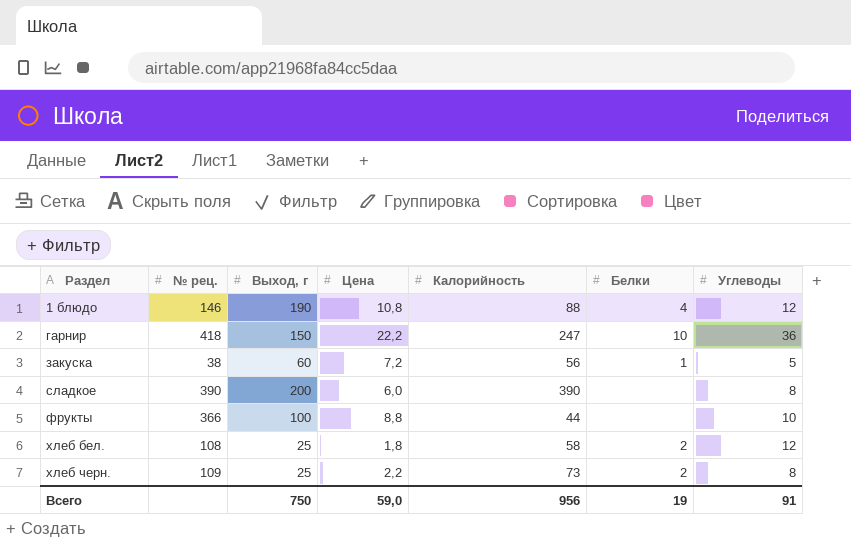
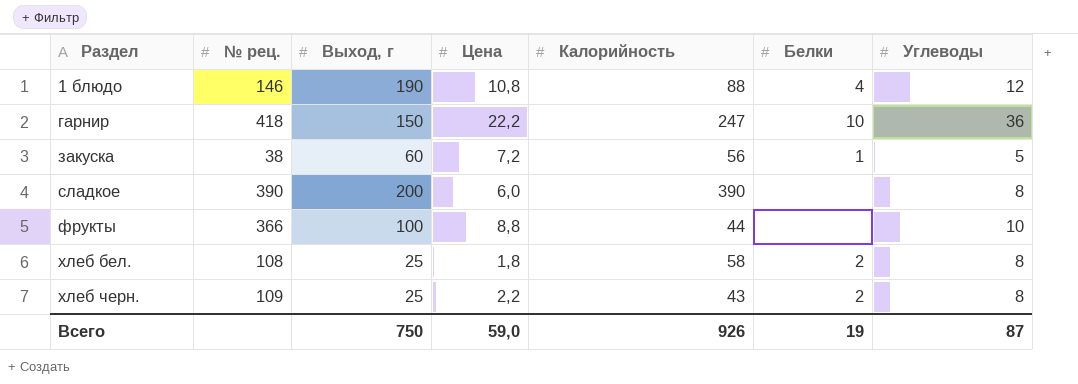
хлеб бел. | Углеводы: 12 -> 8
хлеб черн. | Калорийность: 73 -> 43
Всего | Калорийность: 956 -> 926
Всего | Углеводы: 91 -> 87

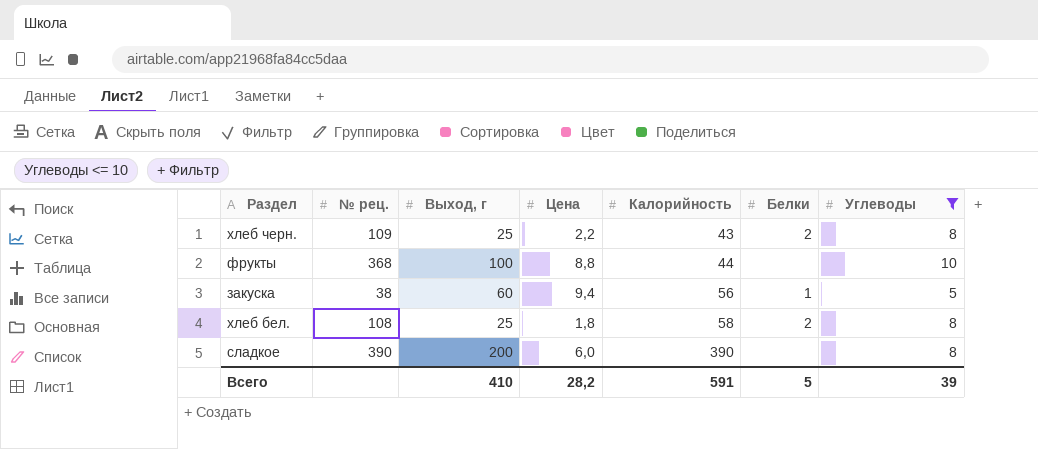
filter: none -> Углеводы <= 10
row order: Раздел ascending -> Калорийность ascending
фрукты | № рец.: 366 -> 368
закуска | Цена: 7,2 -> 9,4
Всего | Выход, г: 750 -> 410
Всего | Цена: 59,0 -> 28,2
Всего | Калорийность: 926 -> 591
Всего | Белки: 19 -> 5
Всего | Углеводы: 87 -> 39

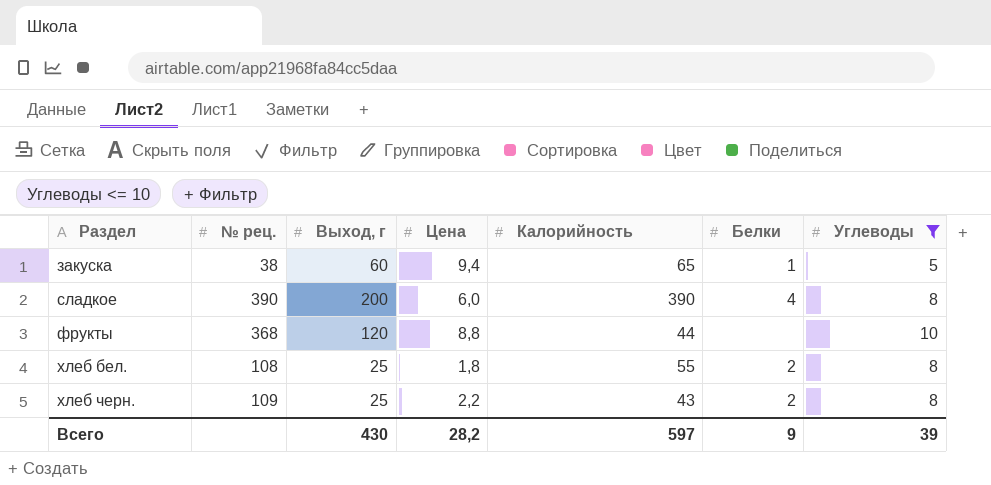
row order: Калорийность ascending -> Раздел ascending
закуска | Калорийность: 56 -> 65
сладкое | Белки: none -> 4
фрукты | Выход, г: 100 -> 120
хлеб бел. | Калорийность: 58 -> 55
Всего | Выход, г: 410 -> 430
Всего | Калорийность: 591 -> 597
Всего | Белки: 5 -> 9

